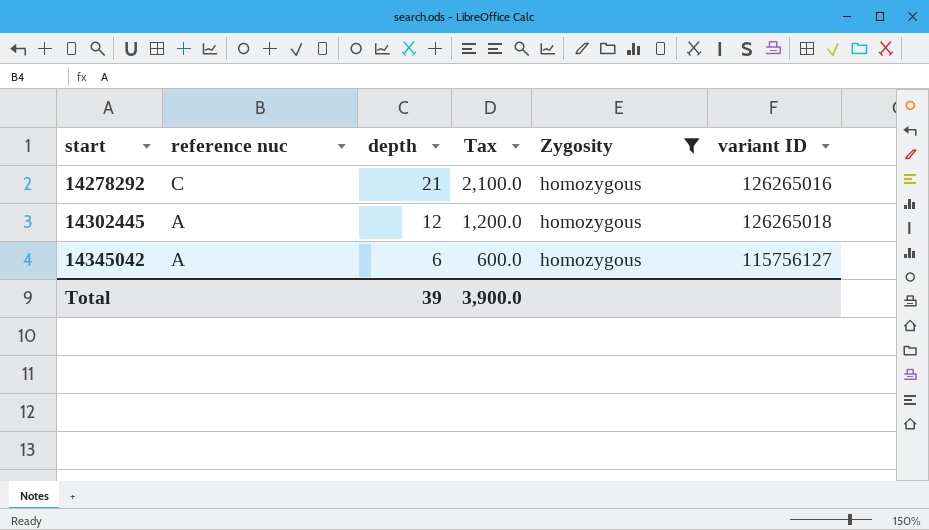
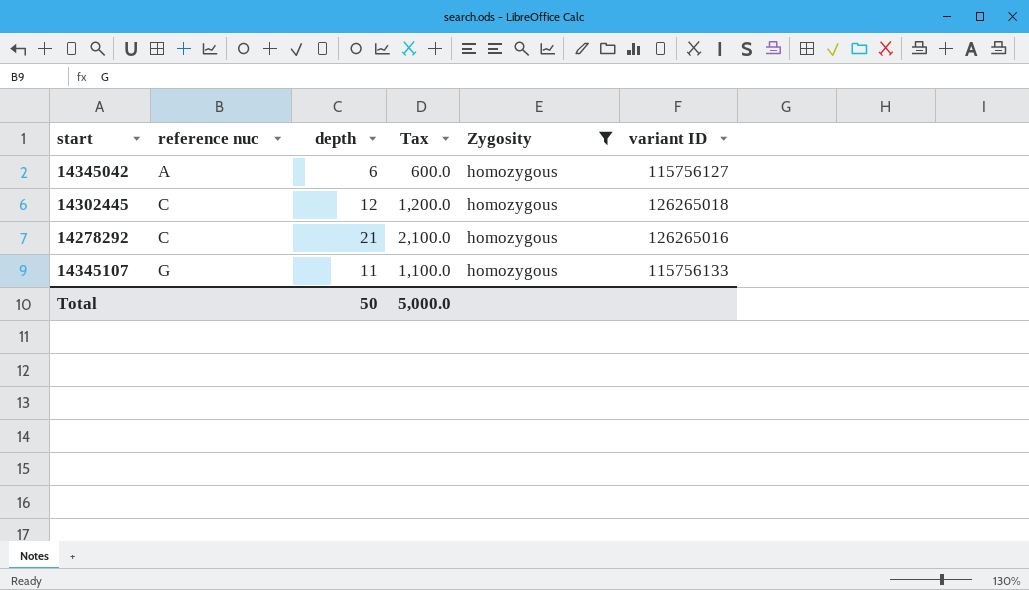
row order: start ascending -> reference nuc ascending
14302445 | reference nuc: A -> C
row 14345107: none -> G | 11 | 1,100.0 | homozygous | 115756133
Total | depth: 39 -> 50
Total | Tax: 3,900.0 -> 5,000.0

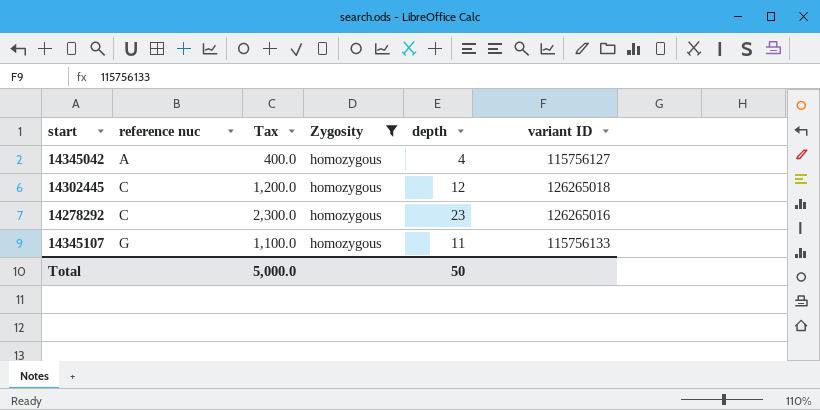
column depth | position: 3 -> 5
14345042 | Tax: 600.0 -> 400.0
14345042 | depth: 6 -> 4
14278292 | Tax: 2,100.0 -> 2,300.0
14278292 | depth: 21 -> 23

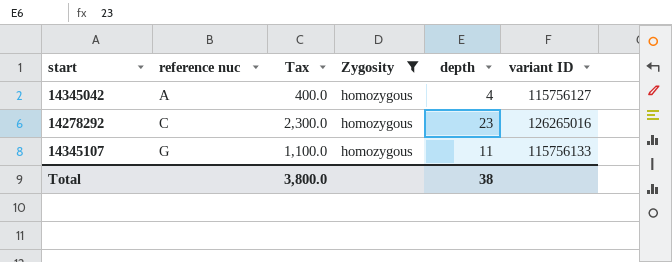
row 14302445: C | 1,200.0 | homozygous | 12 | 126265018 -> none
Total | Tax: 5,000.0 -> 3,800.0
Total | depth: 50 -> 38

